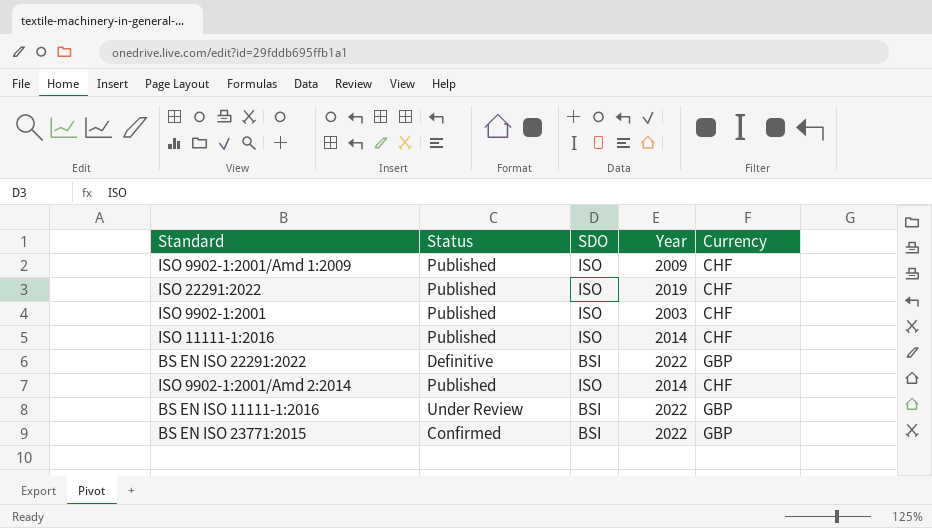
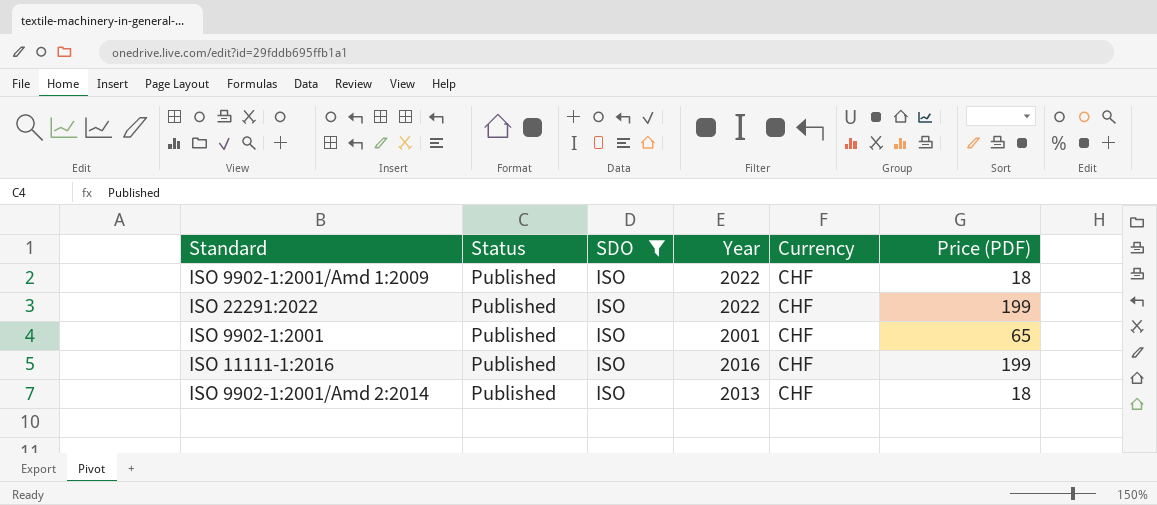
filter: none -> SDO = ISO
column Price (PDF) | position: none -> 6
ISO 9902-1:2001/Amd 1:2009 | Year: 2009 -> 2022
ISO 22291:2022 | Year: 2019 -> 2022
ISO 9902-1:2001 | Year: 2003 -> 2001
ISO 11111-1:2016 | Year: 2014 -> 2016
ISO 9902-1:2001/Amd 2:2014 | Year: 2014 -> 2013

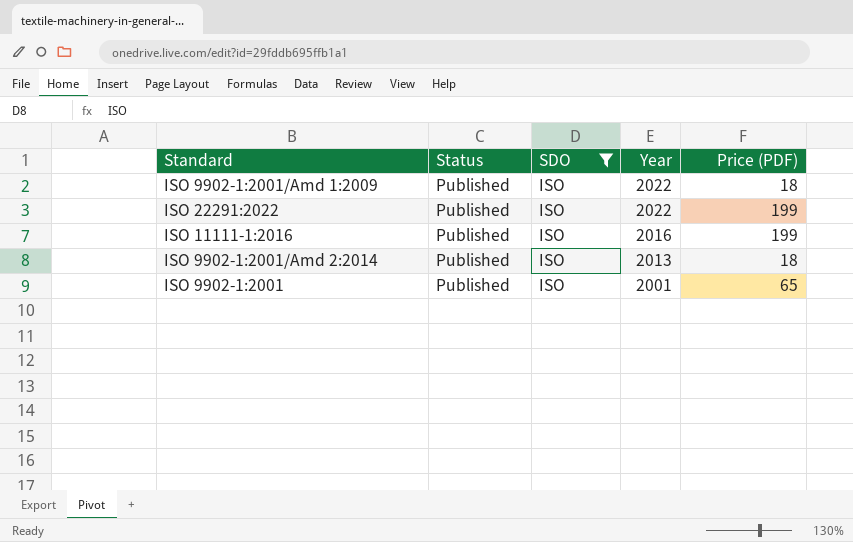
row order: none -> Year descending
column Currency | position: 5 -> none

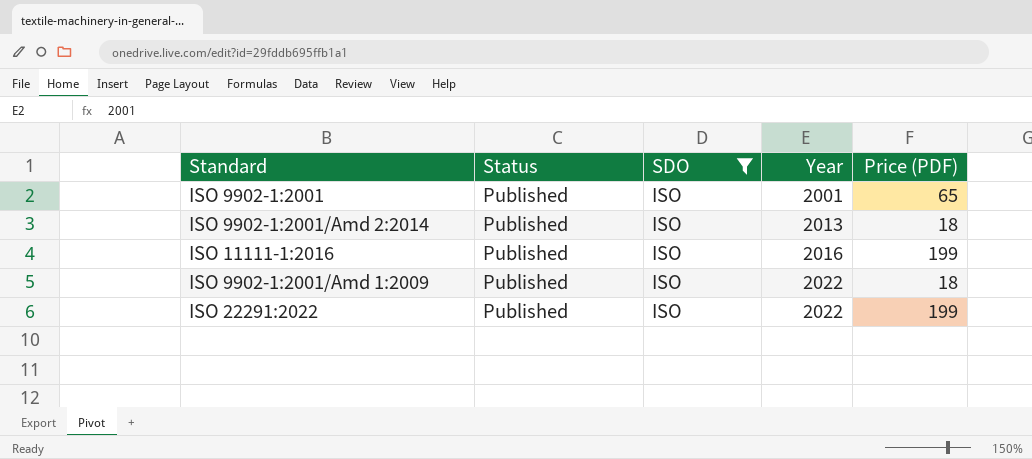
row order: Year descending -> Year ascending

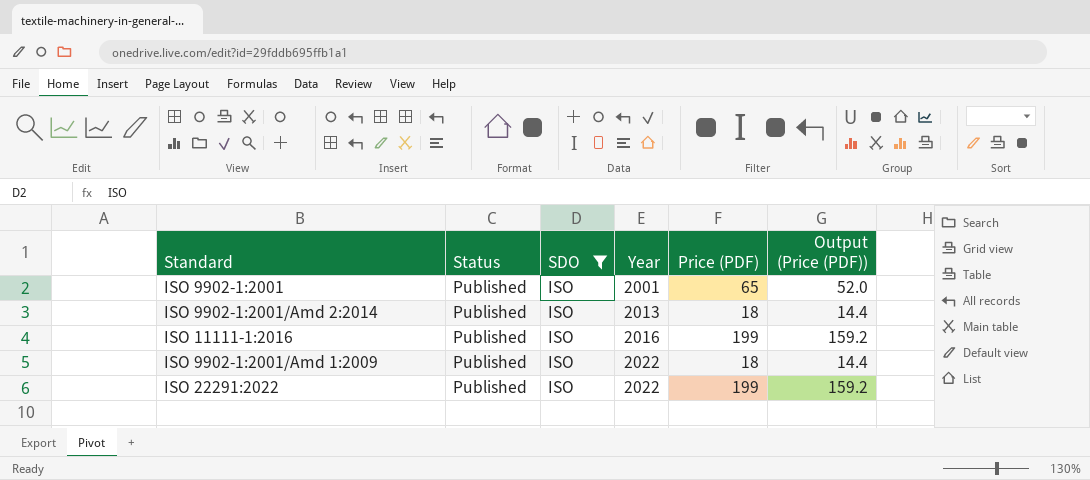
column Output (Price (PDF)) | formula: none -> [Price (PDF)] * 0.8

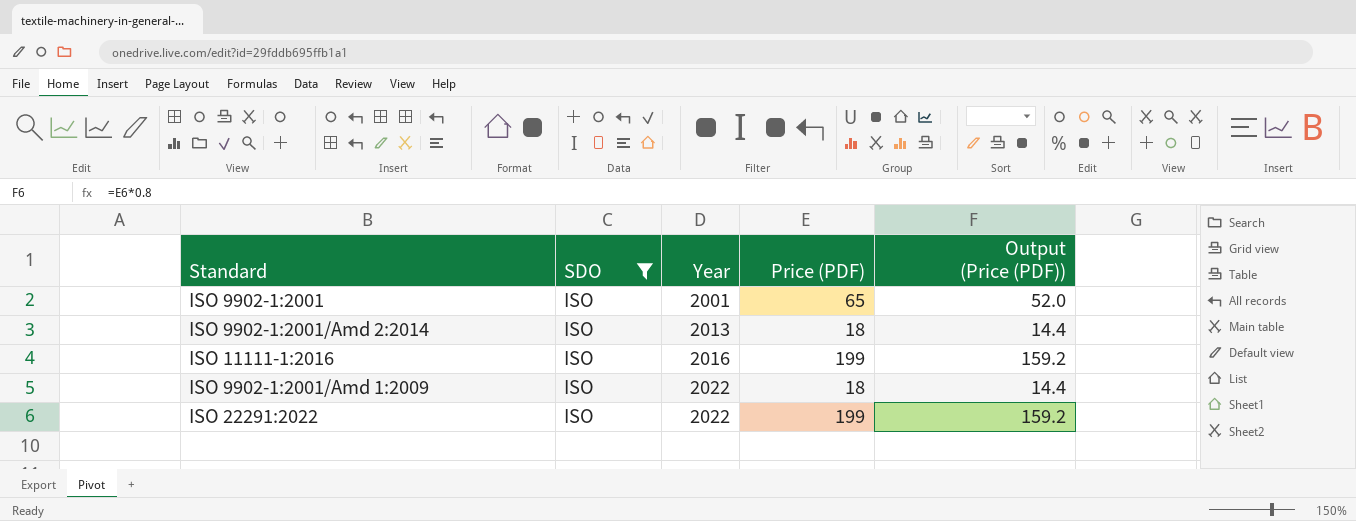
column Status | position: 2 -> none

